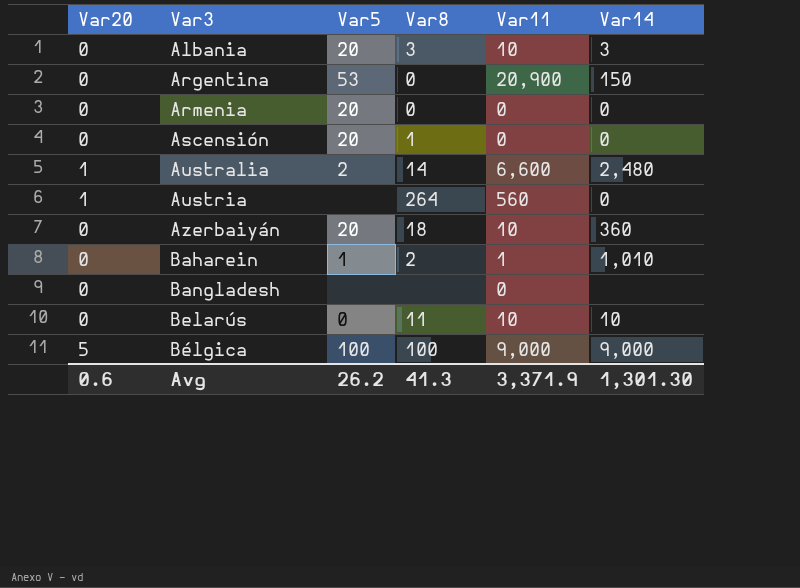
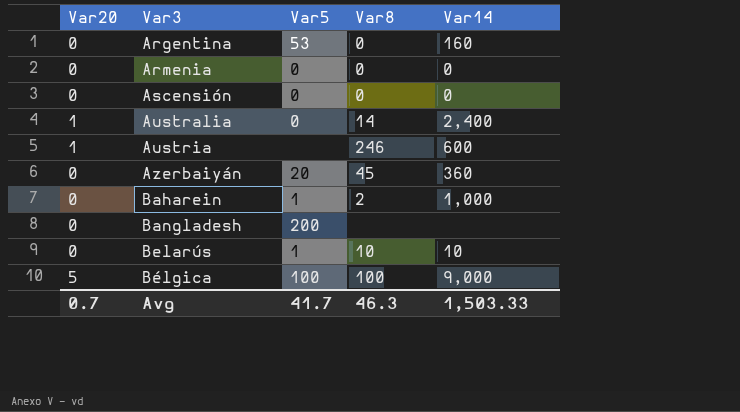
column Var11 | position: 5 -> none
row Albania: 0 | 20 | 3 | 10 | 3 -> none
Argentina | Var14: 150 -> 160
Armenia | Var5: 20 -> 0
Ascensión | Var5: 20 -> 0
Ascensión | Var8: 1 -> 0
Australia | Var5: 2 -> 0
Australia | Var14: 2,480 -> 2,400
Austria | Var8: 264 -> 246
Austria | Var14: 0 -> 600
Azerbaiyán | Var8: 18 -> 45
Baharein | Var14: 1,010 -> 1,000
Bangladesh | Var5: none -> 200
Belarús | Var5: 0 -> 1
Belarús | Var8: 11 -> 10
Avg | Var20: 0.6 -> 0.7
Avg | Var5: 26.2 -> 41.7
Avg | Var8: 41.3 -> 46.3
Avg | Var14: 1,301.30 -> 1,503.33

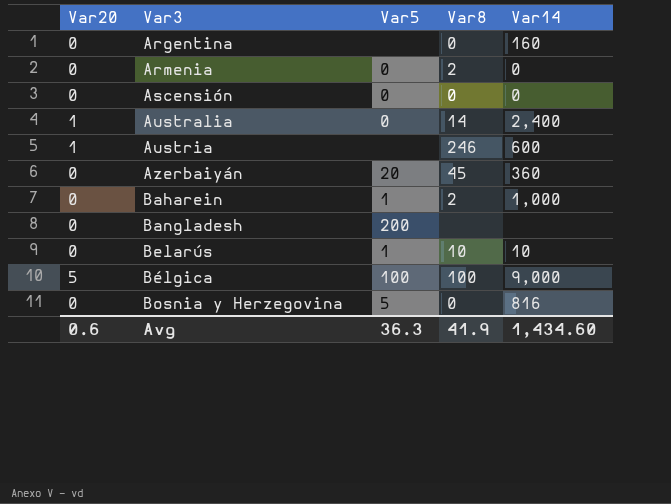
Argentina | Var5: 53 -> none
Armenia | Var8: 0 -> 2
row Bosnia y Herzegovina: none -> 0 | 5 | 0 | 816
Avg | Var20: 0.7 -> 0.6
Avg | Var5: 41.7 -> 36.3
Avg | Var8: 46.3 -> 41.9
Avg | Var14: 1,503.33 -> 1,434.60

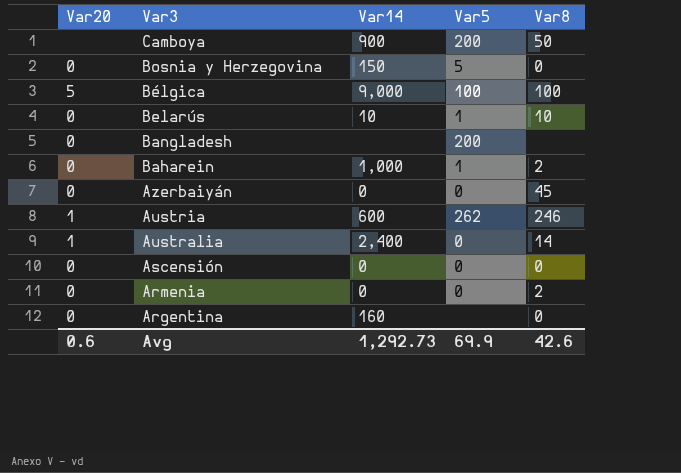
row order: Var3 ascending -> Var3 descending
column Var14 | position: 5 -> 3
row Camboya: none -> none | 900 | 200 | 50
Bosnia y Herzegovina | Var14: 816 -> 150
Azerbaiyán | Var14: 360 -> 0
Azerbaiyán | Var5: 20 -> 0
Austria | Var5: none -> 262
Avg | Var14: 1,434.60 -> 1,292.73
Avg | Var5: 36.3 -> 69.9
Avg | Var8: 41.9 -> 42.6

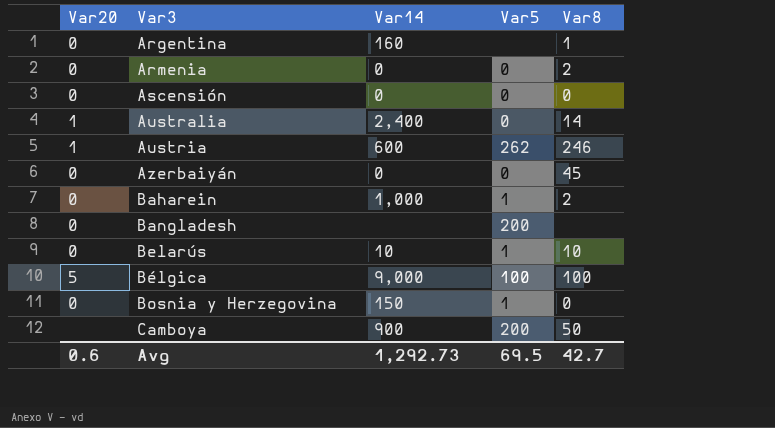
row order: Var3 descending -> Var3 ascending
Argentina | Var8: 0 -> 1
Bosnia y Herzegovina | Var5: 5 -> 1
Avg | Var5: 69.9 -> 69.5
Avg | Var8: 42.6 -> 42.7

